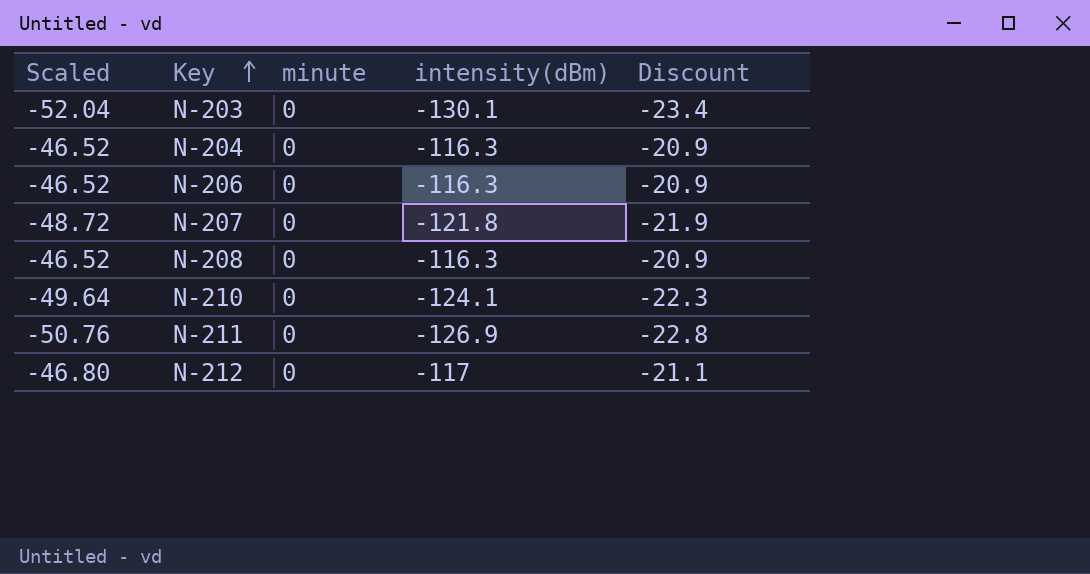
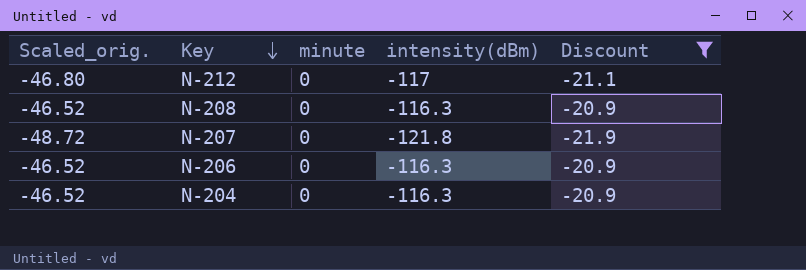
filter: none -> Discount >= -21.9
row order: Key ascending -> Key descending
column name: Scaled -> Scaled_orig.

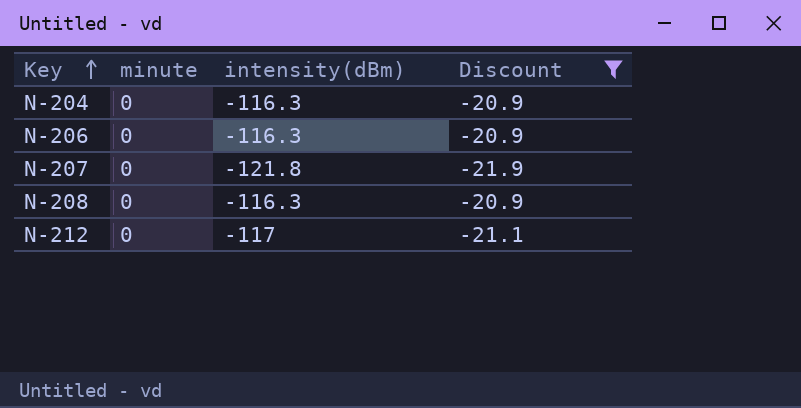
row order: Key descending -> Key ascending
column Scaled_orig. | formula: [intensity(dBm)] * 0.4 -> none

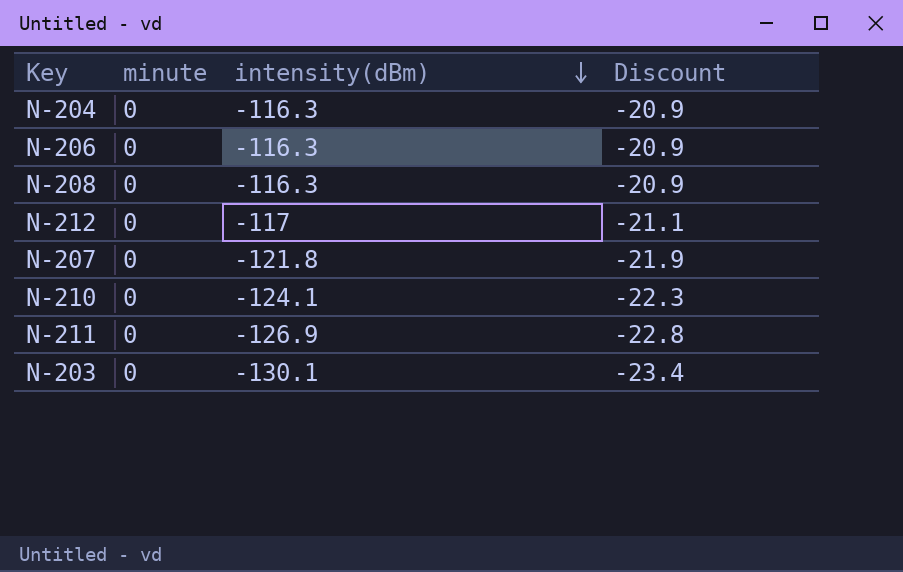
filter: Discount >= -21.9 -> none
row order: Key ascending -> intensity(dBm) descending

